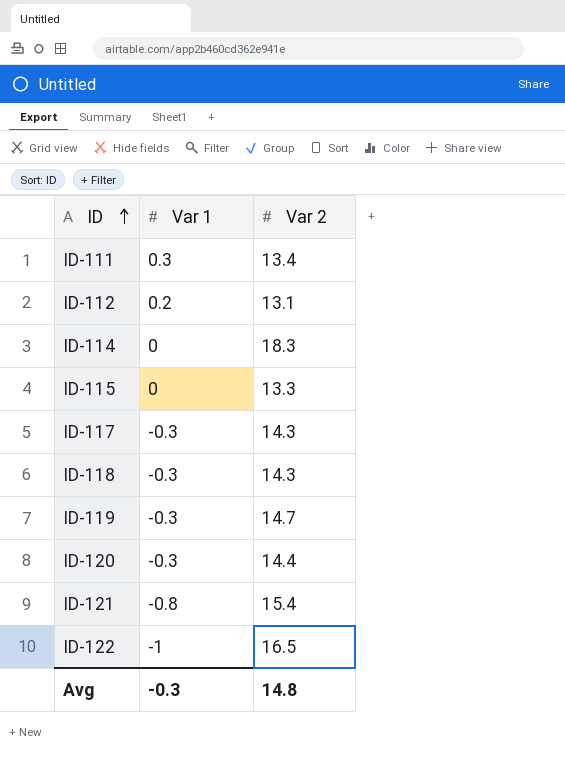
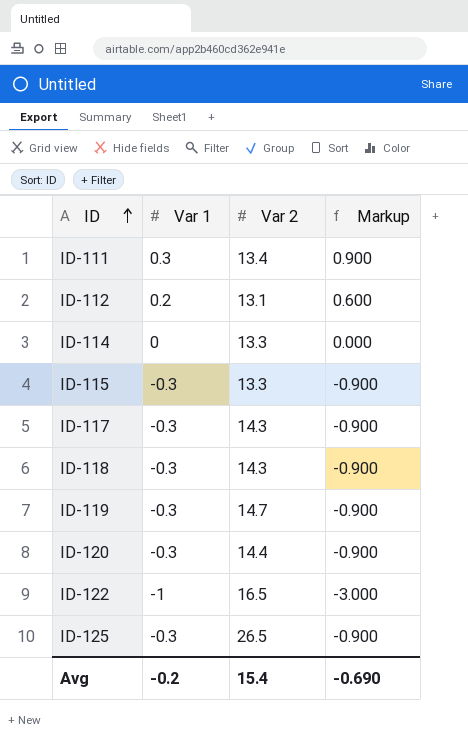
column Markup | formula: none -> [Var 1] * 3
row ID-121: -0.8 | 15.4 -> none
ID-114 | Var 2: 18.3 -> 13.3
ID-115 | Var 1: 0 -> -0.3
row ID-125: none -> -0.3 | 26.5 | -0.900
Avg | Var 1: -0.3 -> -0.2
Avg | Var 2: 14.8 -> 15.4

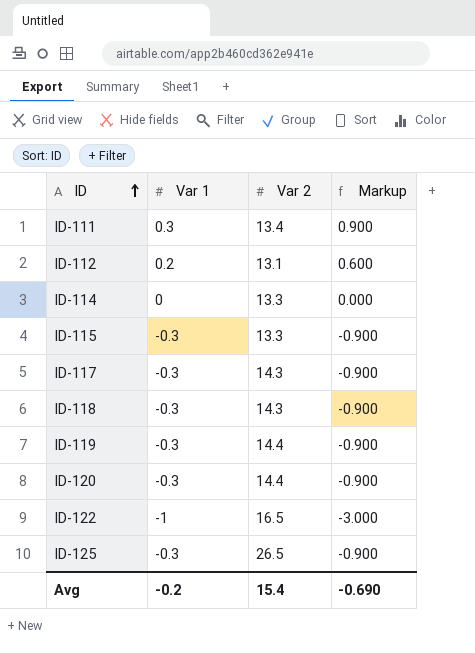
ID-119 | Var 2: 14.7 -> 14.4

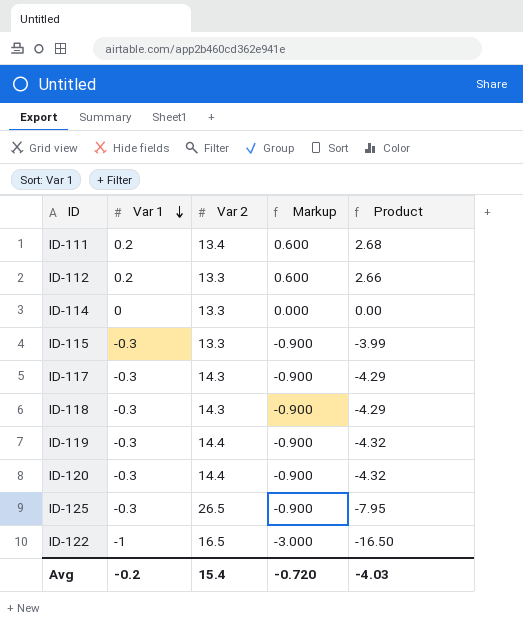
row order: ID ascending -> Var 1 descending
column Product | formula: none -> [Var 1] * [Var 2]
ID-111 | Var 1: 0.3 -> 0.2
ID-111 | Markup: 0.900 -> 0.600
ID-112 | Var 2: 13.1 -> 13.3
Avg | Markup: -0.690 -> -0.720

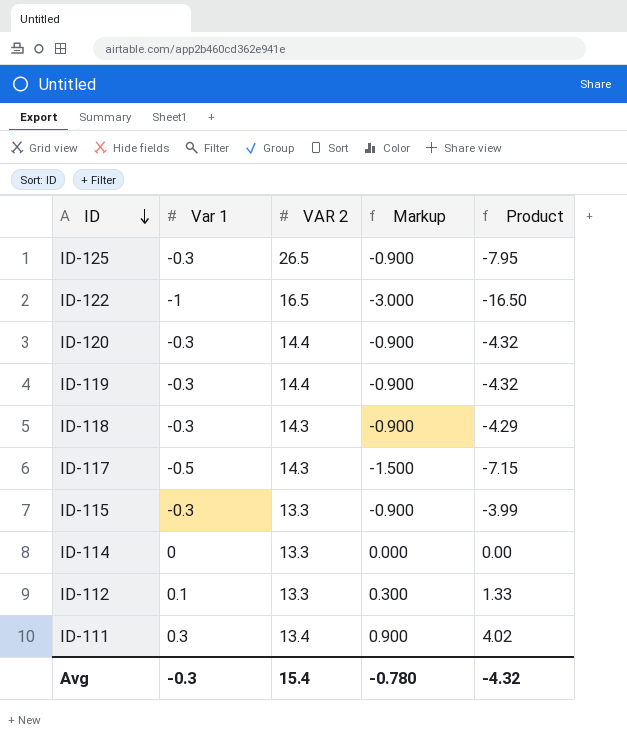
row order: Var 1 descending -> ID descending
column name: Var 2 -> VAR 2
ID-117 | Var 1: -0.3 -> -0.5
ID-117 | Markup: -0.900 -> -1.500
ID-117 | Product: -4.29 -> -7.15
ID-112 | Var 1: 0.2 -> 0.1
ID-112 | Markup: 0.600 -> 0.300
ID-112 | Product: 2.66 -> 1.33
ID-111 | Var 1: 0.2 -> 0.3
ID-111 | Markup: 0.600 -> 0.900
ID-111 | Product: 2.68 -> 4.02
Avg | Var 1: -0.2 -> -0.3
Avg | Markup: -0.720 -> -0.780
Avg | Product: -4.03 -> -4.32

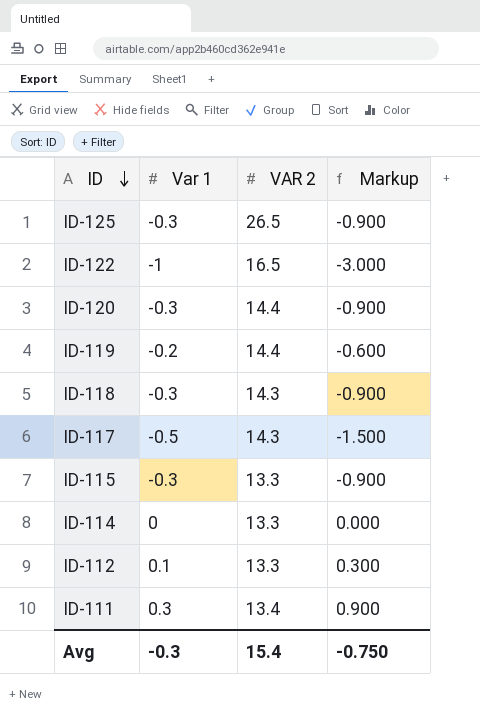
column Product | formula: [Var 1] * [VAR 2] -> none
ID-119 | Var 1: -0.3 -> -0.2
ID-119 | Markup: -0.900 -> -0.600
Avg | Markup: -0.780 -> -0.750

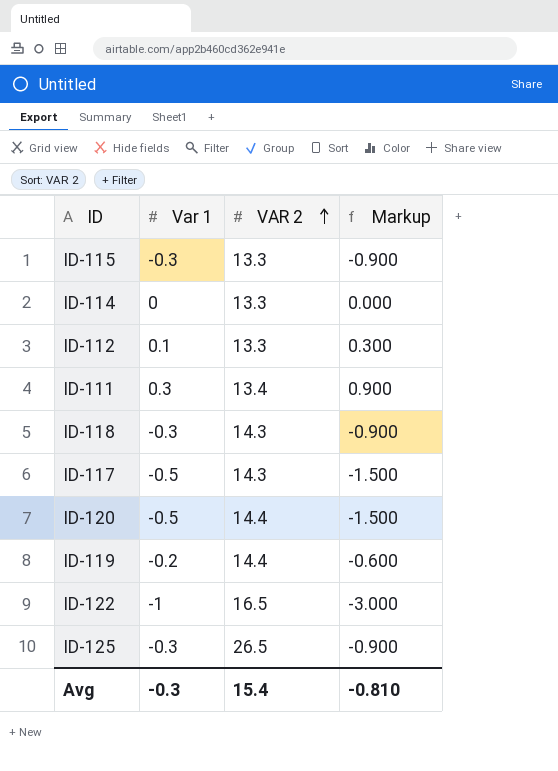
row order: ID descending -> VAR 2 ascending
ID-120 | Var 1: -0.3 -> -0.5
ID-120 | Markup: -0.900 -> -1.500
Avg | Markup: -0.750 -> -0.810

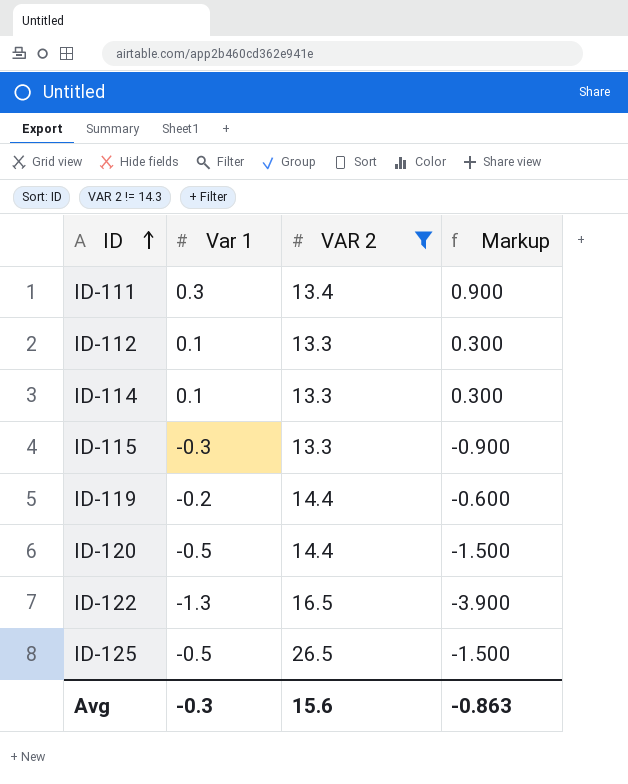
filter: none -> VAR 2 != 14.3
row order: VAR 2 ascending -> ID ascending
ID-114 | Var 1: 0 -> 0.1
ID-114 | Markup: 0.000 -> 0.300
ID-122 | Var 1: -1 -> -1.3
ID-122 | Markup: -3.000 -> -3.900
ID-125 | Var 1: -0.3 -> -0.5
ID-125 | Markup: -0.900 -> -1.500
Avg | VAR 2: 15.4 -> 15.6
Avg | Markup: -0.810 -> -0.863

